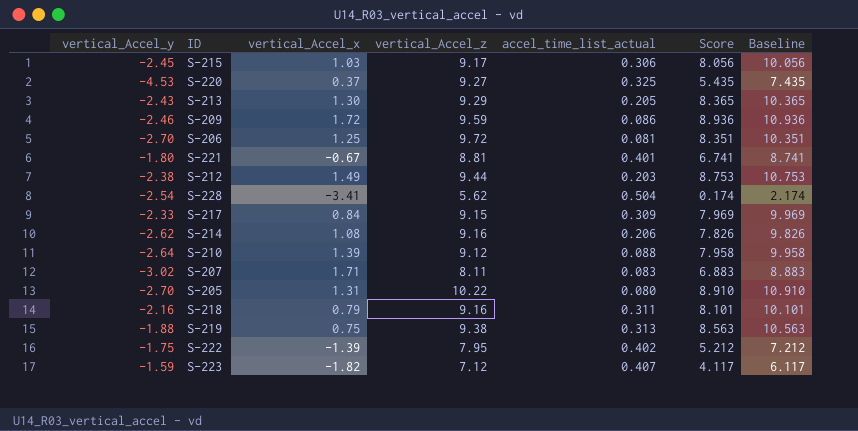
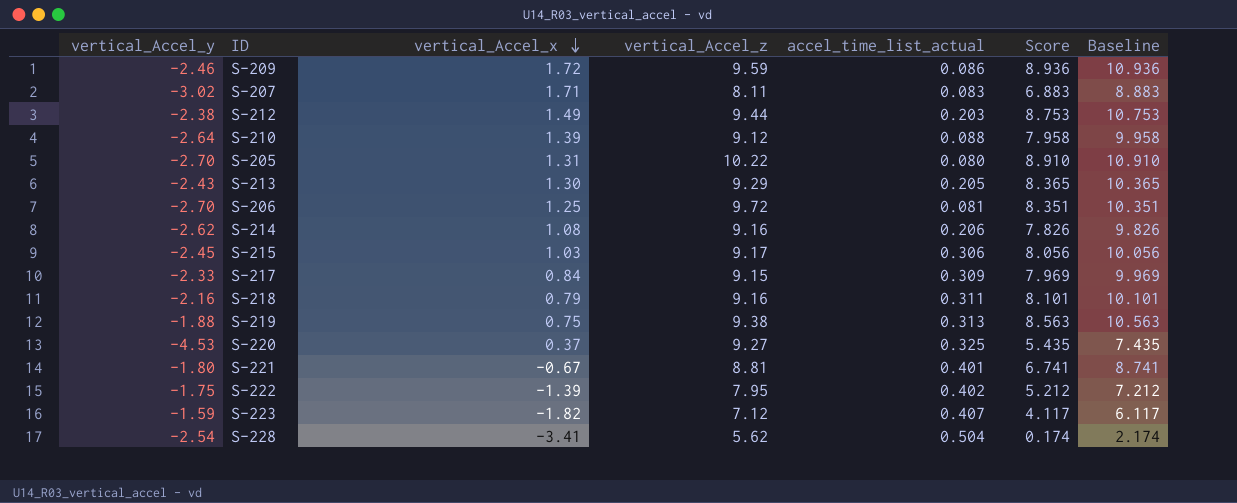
row order: none -> vertical_Accel_x descending

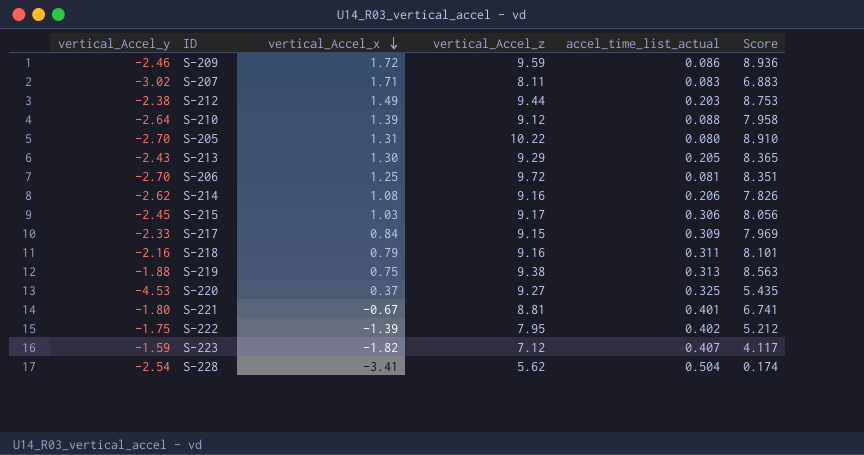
column Baseline | formula: [Score] + 2 -> none

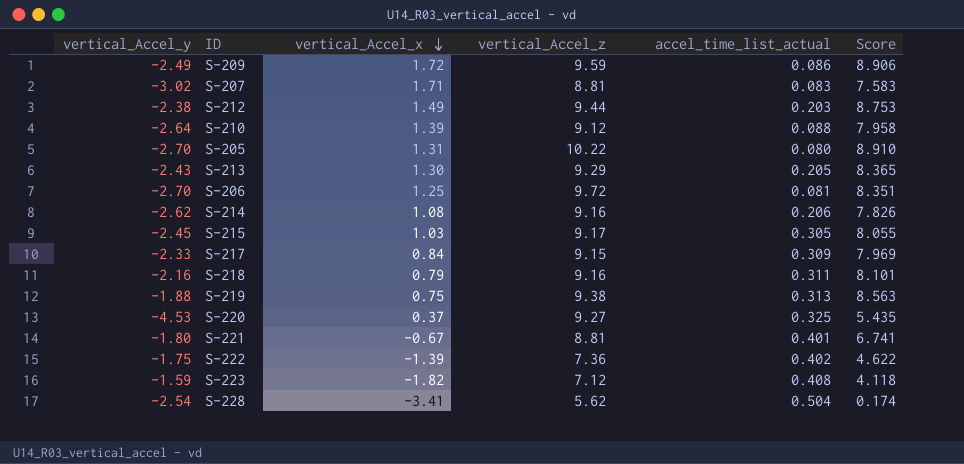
S-209 | vertical_Accel_y: -2.46 -> -2.49
S-209 | Score: 8.936 -> 8.906
S-207 | vertical_Accel_z: 8.11 -> 8.81
S-207 | Score: 6.883 -> 7.583
S-215 | accel_time_list_actual: 0.306 -> 0.305
S-215 | Score: 8.056 -> 8.055
S-222 | vertical_Accel_z: 7.95 -> 7.36
S-222 | Score: 5.212 -> 4.622
S-223 | accel_time_list_actual: 0.407 -> 0.408
S-223 | Score: 4.117 -> 4.118

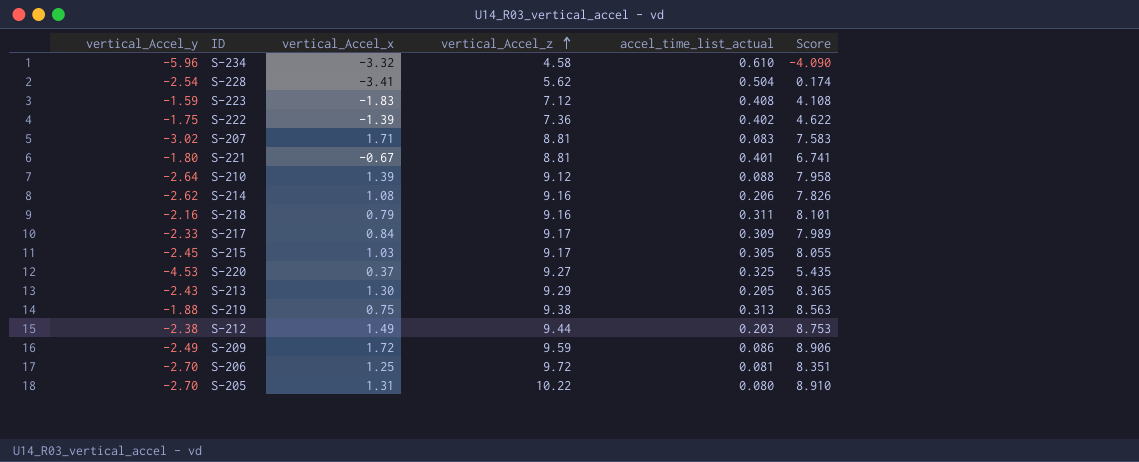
row order: vertical_Accel_x descending -> vertical_Accel_z ascending
row S-234: none -> -5.96 | -3.32 | 4.58 | 0.610 | -4.090
S-223 | vertical_Accel_x: -1.82 -> -1.83
S-223 | Score: 4.118 -> 4.108
S-217 | vertical_Accel_z: 9.15 -> 9.17
S-217 | Score: 7.969 -> 7.989

